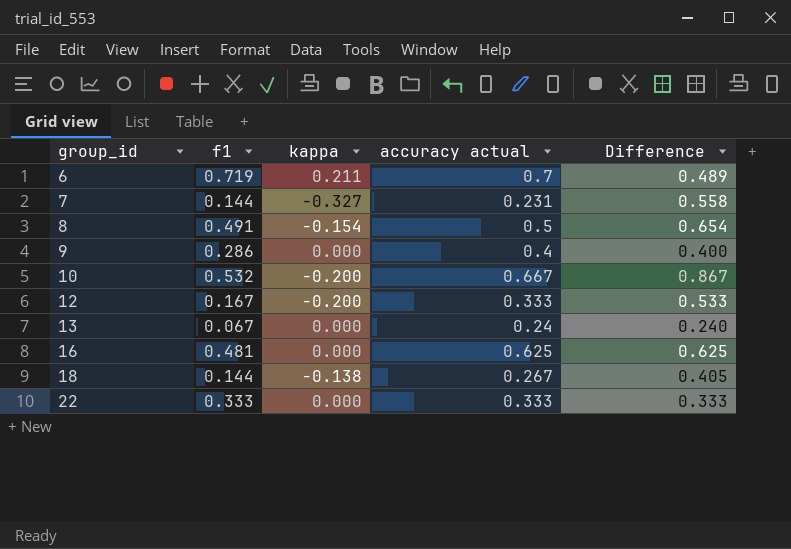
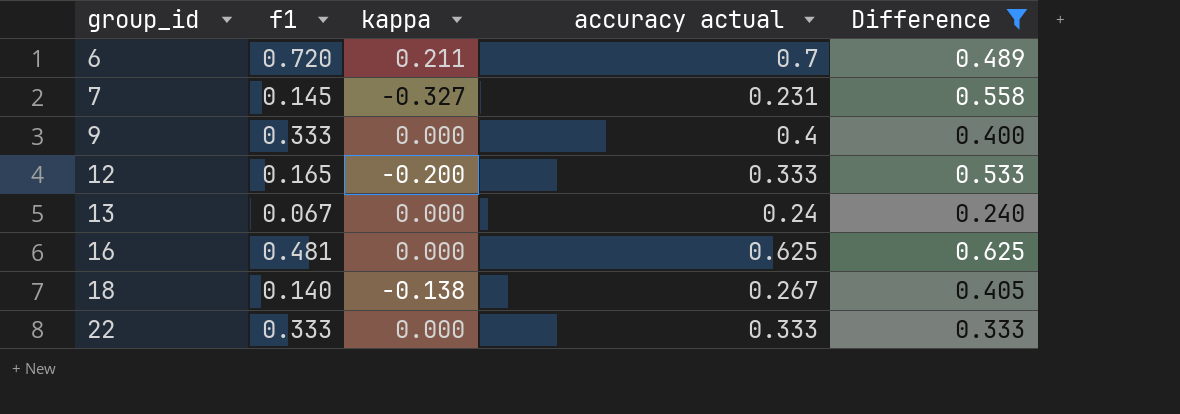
filter: none -> Difference <= 0.625
6 | f1: 0.719 -> 0.720
7 | f1: 0.144 -> 0.145
9 | f1: 0.286 -> 0.333
12 | f1: 0.167 -> 0.165
18 | f1: 0.144 -> 0.140

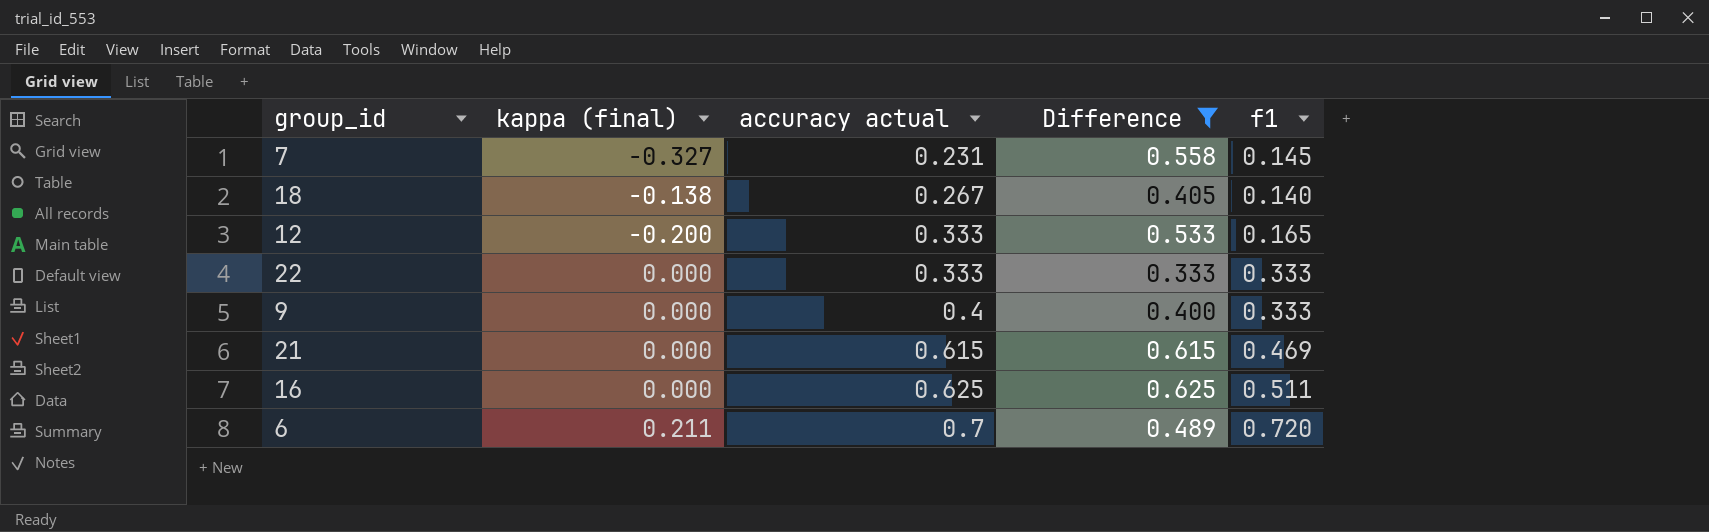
row order: group_id ascending -> accuracy actual ascending
column name: kappa -> kappa (final)
column f1 | position: 2 -> 5
row 13: 0.067 | 0.000 | 0.24 | 0.240 -> none
row 21: none -> 0.000 | 0.615 | 0.615 | 0.469
16 | f1: 0.481 -> 0.511

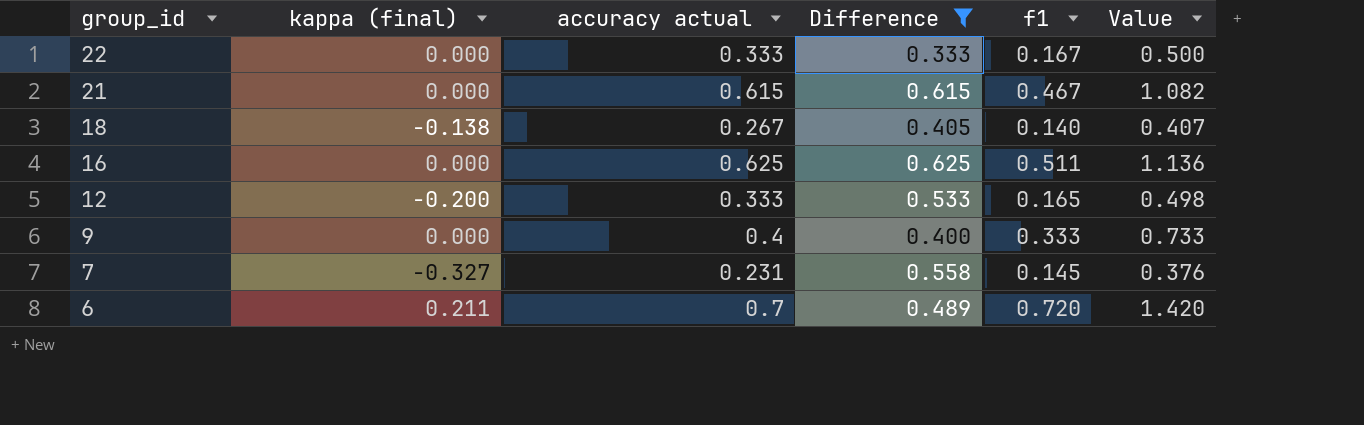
row order: accuracy actual ascending -> group_id descending
column Value | formula: none -> [accuracy actual] + [f1]
22 | f1: 0.333 -> 0.167
21 | f1: 0.469 -> 0.467

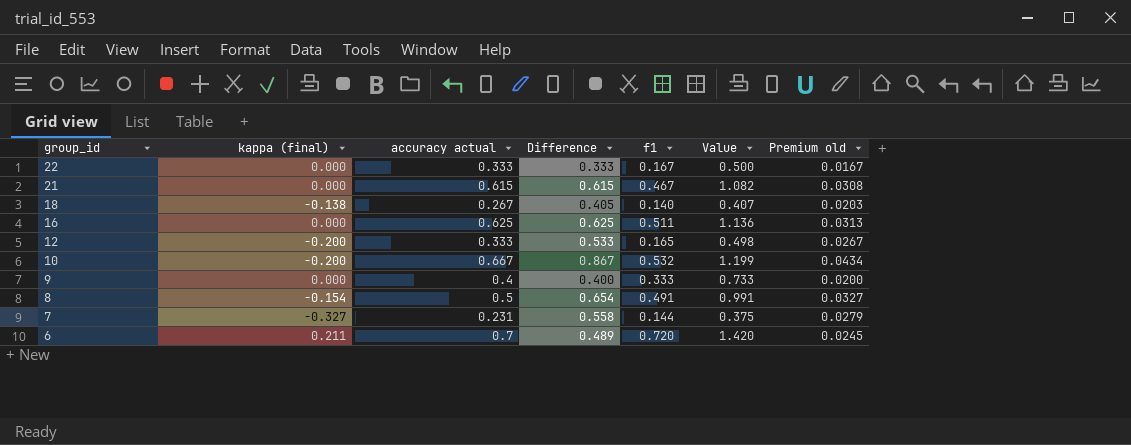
filter: Difference <= 0.625 -> none
column Premium old | formula: none -> [Difference] * 0.05
7 | f1: 0.145 -> 0.144
7 | Value: 0.376 -> 0.375

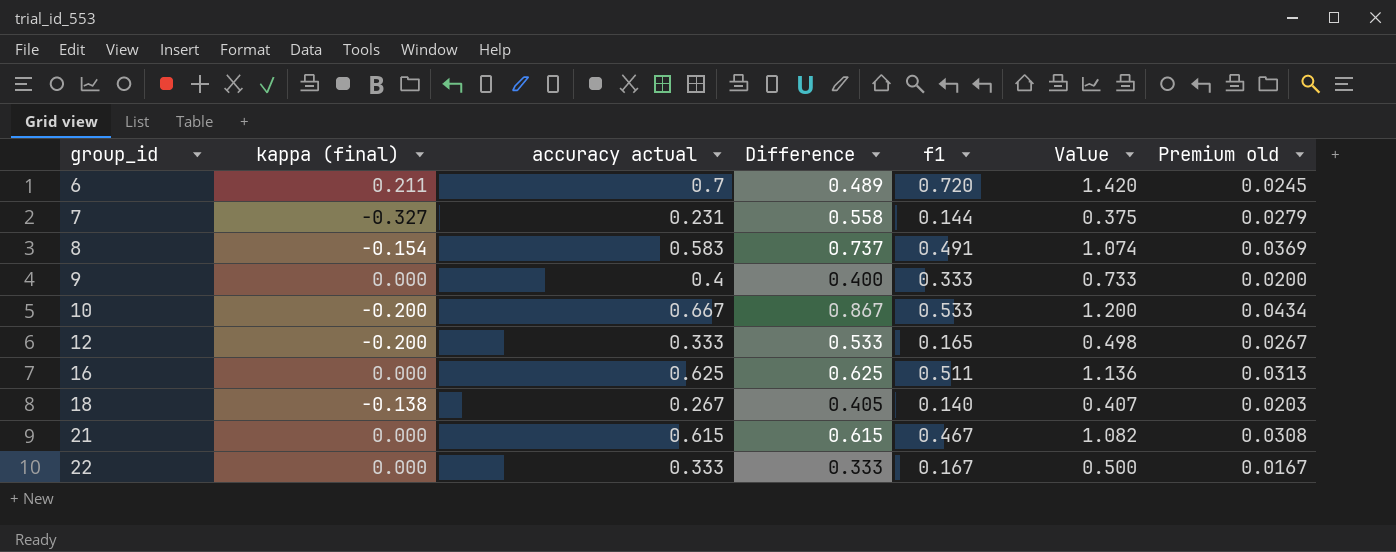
row order: group_id descending -> group_id ascending
8 | accuracy actual: 0.5 -> 0.583
8 | Difference: 0.654 -> 0.737
8 | Value: 0.991 -> 1.074
8 | Premium old: 0.0327 -> 0.0369
10 | f1: 0.532 -> 0.533
10 | Value: 1.199 -> 1.200

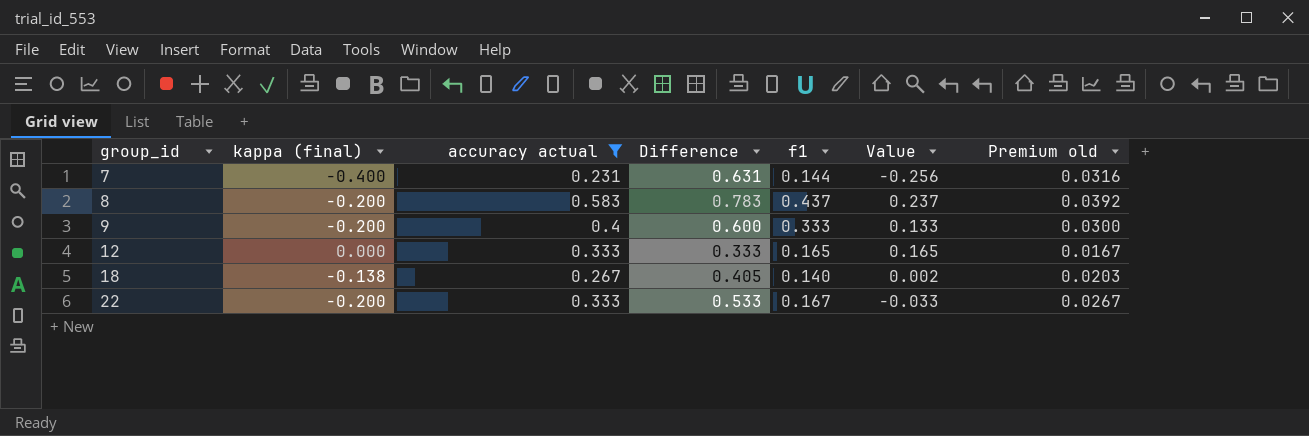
filter: none -> accuracy actual <= 0.583
column Value | formula: [accuracy actual] + [f1] -> [kappa (final)] + [f1]
7 | kappa (final): -0.327 -> -0.400
7 | Difference: 0.558 -> 0.631
7 | Premium old: 0.0279 -> 0.0316
8 | kappa (final): -0.154 -> -0.200
8 | Difference: 0.737 -> 0.783
8 | f1: 0.491 -> 0.437
8 | Premium old: 0.0369 -> 0.0392
9 | kappa (final): 0.000 -> -0.200
9 | Difference: 0.400 -> 0.600
9 | Premium old: 0.0200 -> 0.0300
12 | kappa (final): -0.200 -> 0.000
12 | Difference: 0.533 -> 0.333
12 | Premium old: 0.0267 -> 0.0167
22 | kappa (final): 0.000 -> -0.200
22 | Difference: 0.333 -> 0.533
22 | Premium old: 0.0167 -> 0.0267

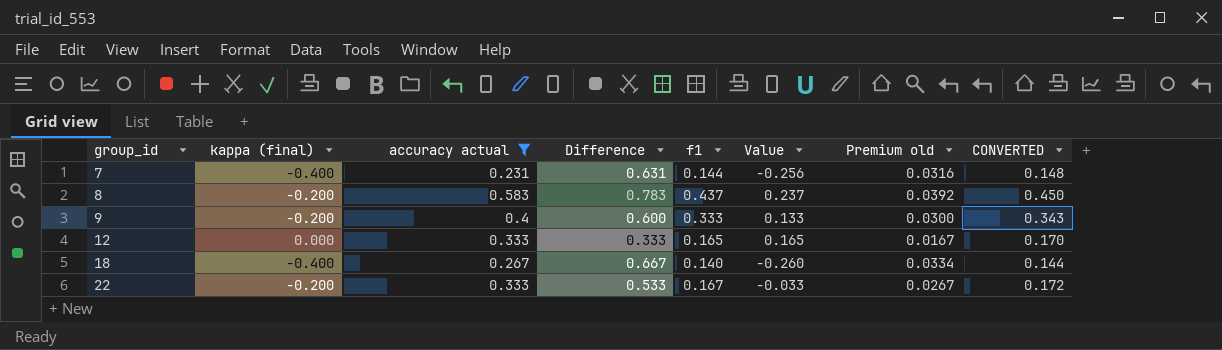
column CONVERTED | formula: none -> [f1] * 1.03
18 | kappa (final): -0.138 -> -0.400
18 | Difference: 0.405 -> 0.667
18 | Value: 0.002 -> -0.260
18 | Premium old: 0.0203 -> 0.0334

